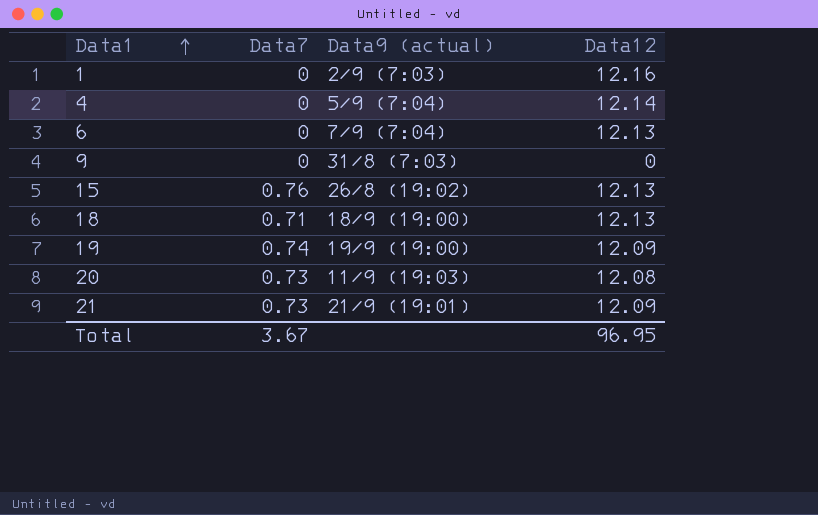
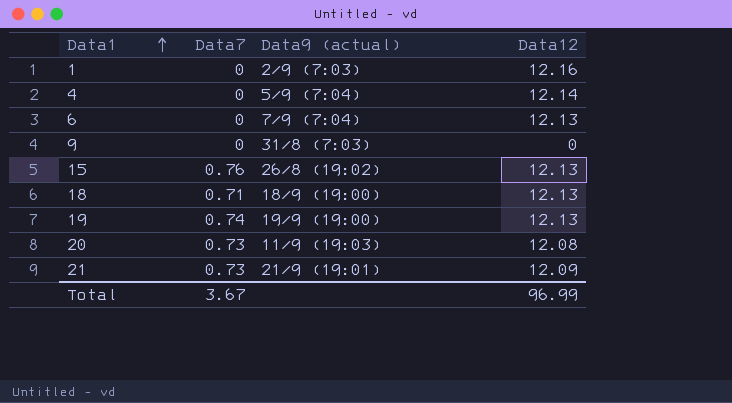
19 | Data12: 12.09 -> 12.13
Total | Data12: 96.95 -> 96.99

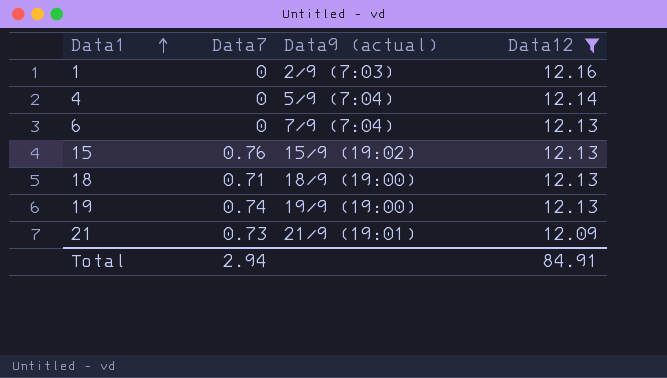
filter: none -> Data12 >= 12.09
15 | Data9 (actual): 26/8 (19:02) -> 15/9 (19:02)
Total | Data7: 3.67 -> 2.94
Total | Data12: 96.99 -> 84.91

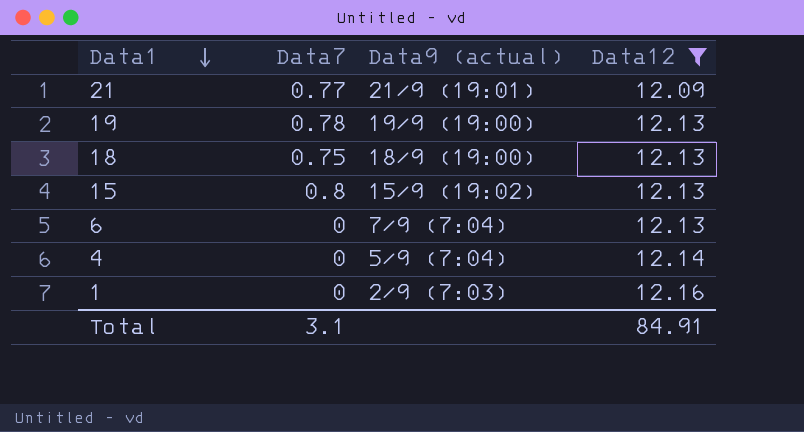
row order: Data1 ascending -> Data1 descending
21 | Data7: 0.73 -> 0.77
19 | Data7: 0.74 -> 0.78
18 | Data7: 0.71 -> 0.75
15 | Data7: 0.76 -> 0.8
Total | Data7: 2.94 -> 3.1

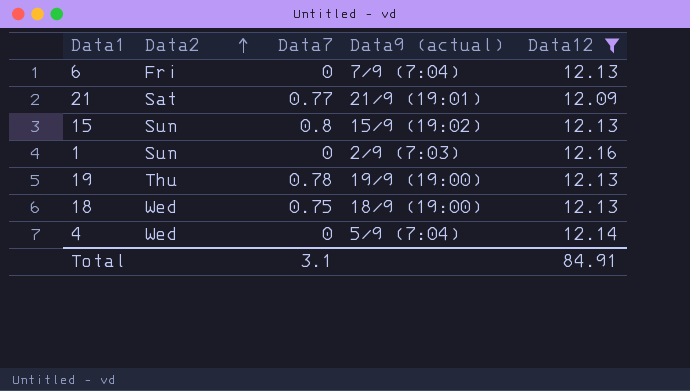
row order: Data1 descending -> Data2 ascending
column Data2 | position: none -> 2

